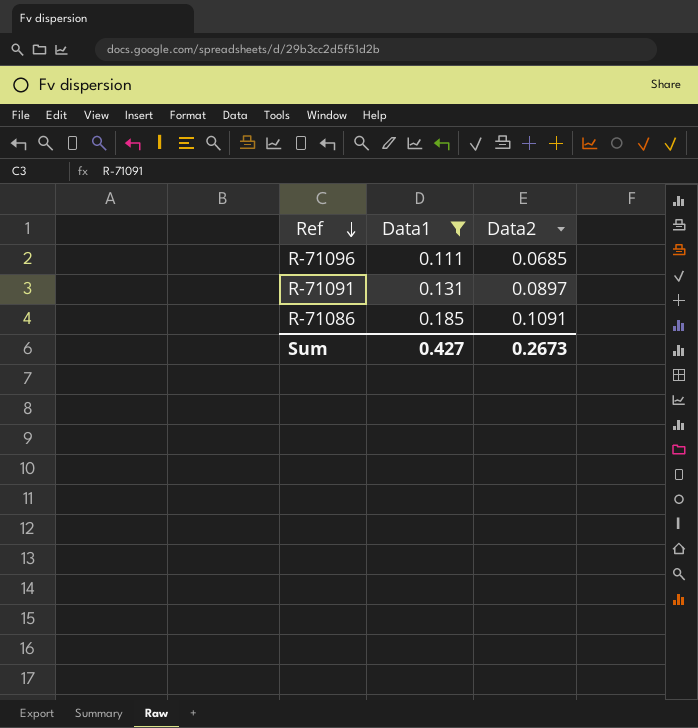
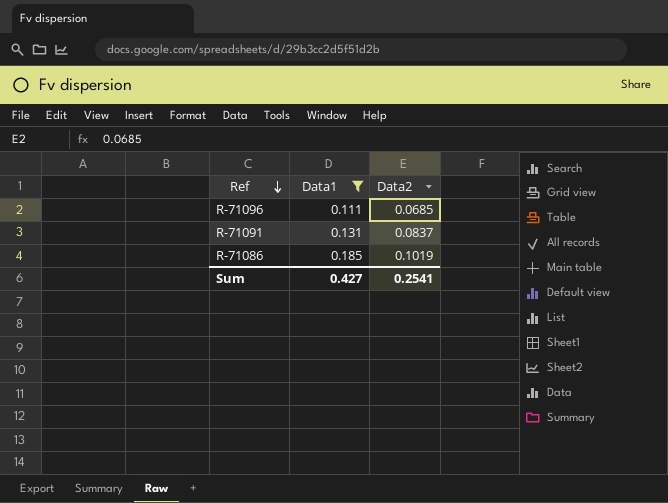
R-71091 | Data2: 0.0897 -> 0.0837
R-71086 | Data2: 0.1091 -> 0.1019
Sum | Data2: 0.2673 -> 0.2541

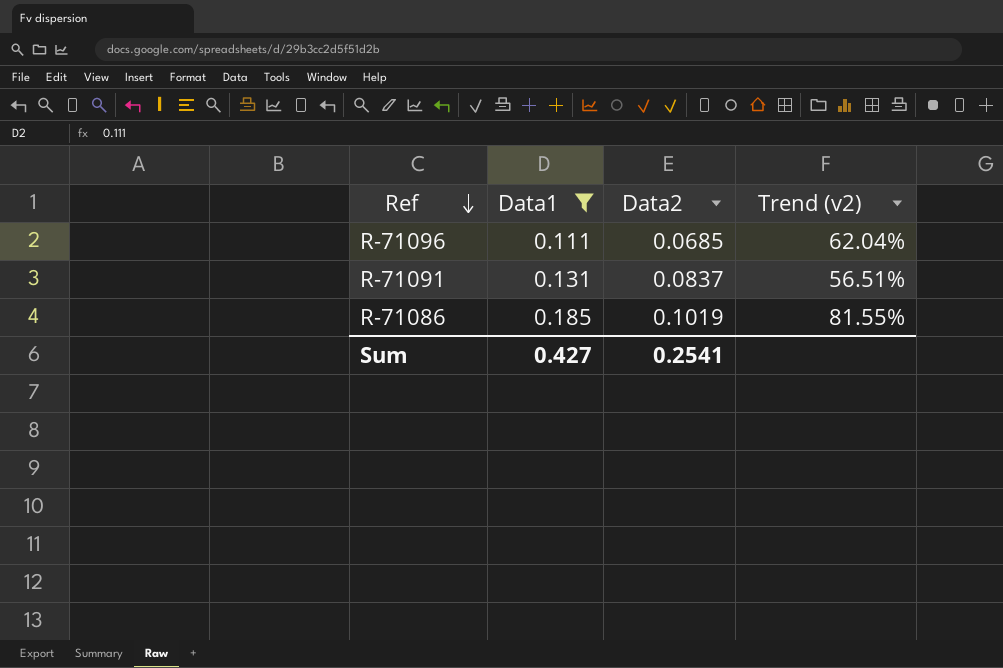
column Trend (v2) | formula: none -> ([Data1] - [Data2]) / [Data2]

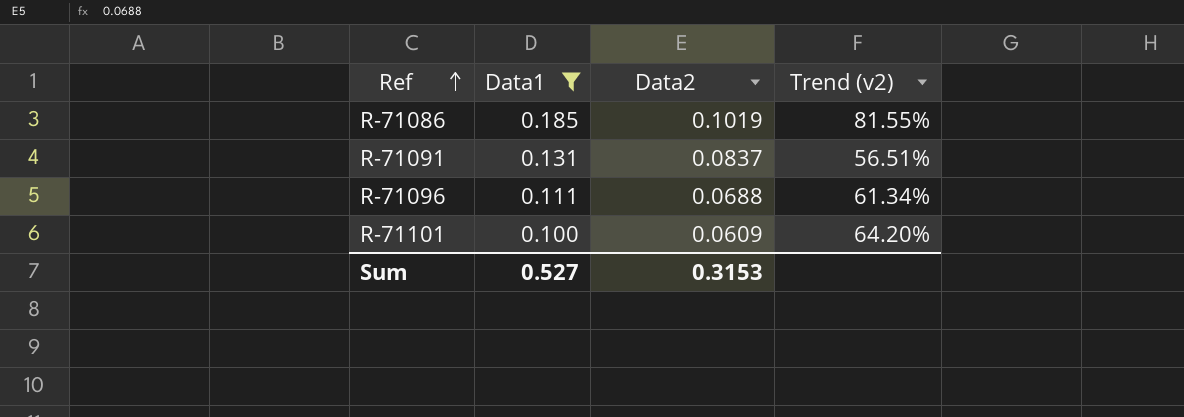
row order: Ref descending -> Ref ascending
R-71096 | Data2: 0.0685 -> 0.0688
R-71096 | Trend (v2): 62.04% -> 61.34%
row R-71101: none -> 0.100 | 0.0609 | 64.20%
Sum | Data1: 0.427 -> 0.527
Sum | Data2: 0.2541 -> 0.3153

